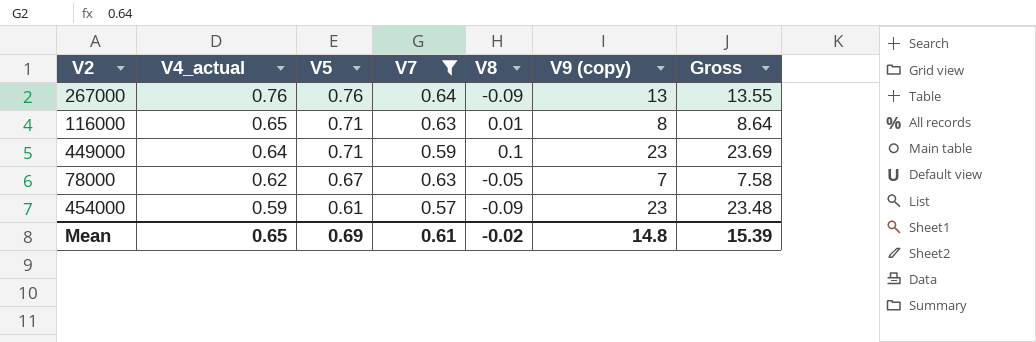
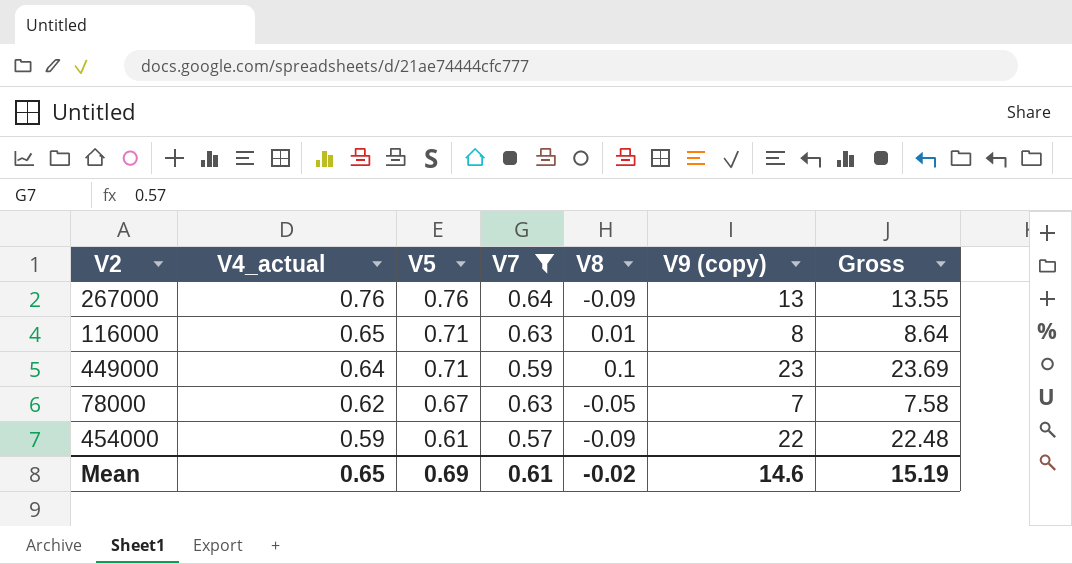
454000 | V9 (copy): 23 -> 22
454000 | Gross: 23.48 -> 22.48
Mean | V9 (copy): 14.8 -> 14.6
Mean | Gross: 15.39 -> 15.19

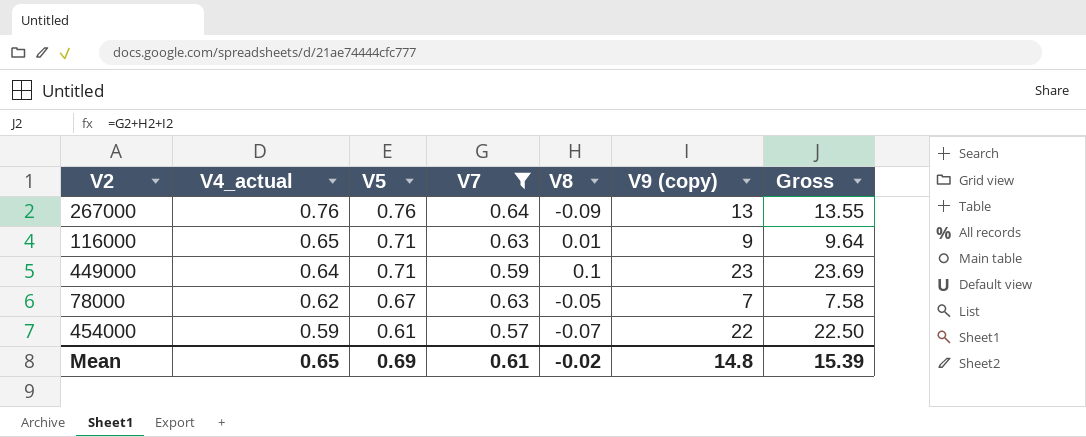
116000 | V9 (copy): 8 -> 9
116000 | Gross: 8.64 -> 9.64
454000 | V8: -0.09 -> -0.07
454000 | Gross: 22.48 -> 22.50
Mean | V9 (copy): 14.6 -> 14.8
Mean | Gross: 15.19 -> 15.39

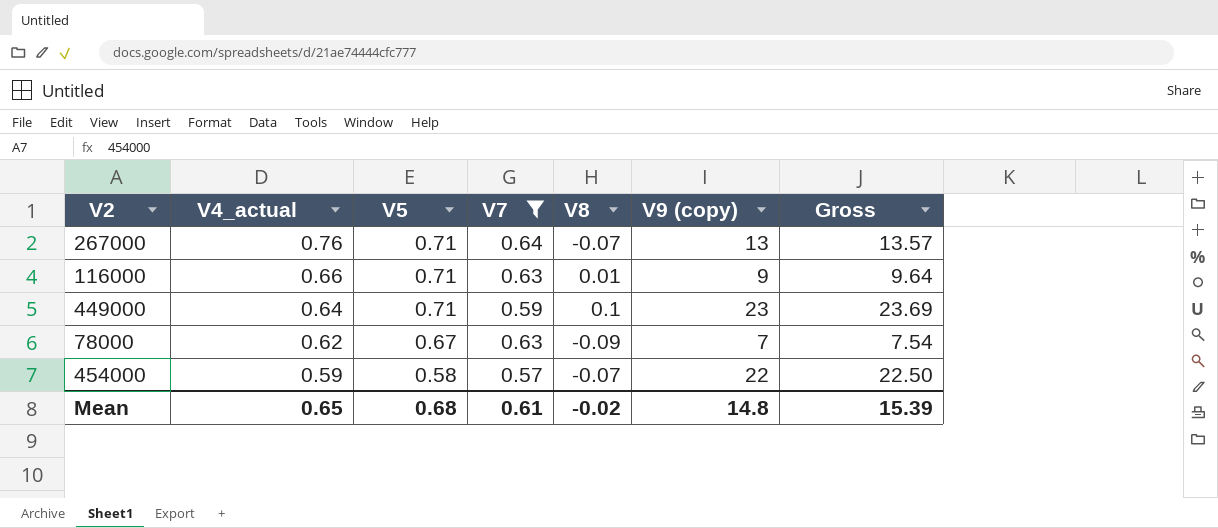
267000 | V5: 0.76 -> 0.71
267000 | V8: -0.09 -> -0.07
267000 | Gross: 13.55 -> 13.57
116000 | V4_actual: 0.65 -> 0.66
78000 | V8: -0.05 -> -0.09
78000 | Gross: 7.58 -> 7.54
454000 | V5: 0.61 -> 0.58
Mean | V5: 0.69 -> 0.68

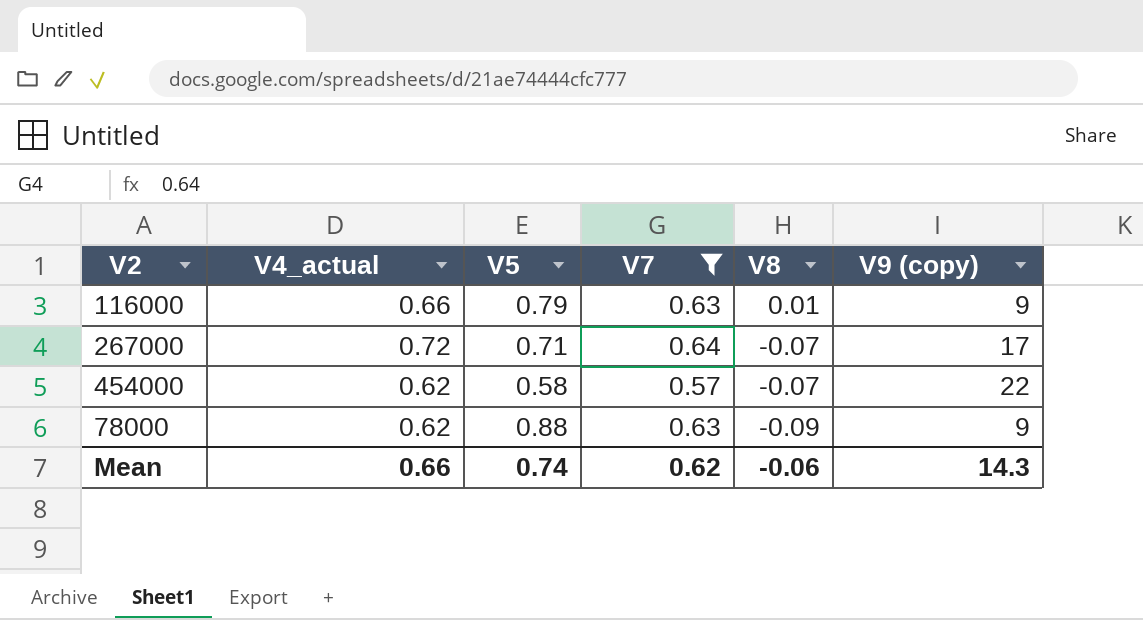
row order: V4_actual descending -> V8 descending
column Gross | formula: [V7] + [V8] + [V9 (copy)] -> none
row 449000: 0.64 | 0.71 | 0.59 | 0.1 | 23 | 23.69 -> none
116000 | V5: 0.71 -> 0.79
267000 | V4_actual: 0.76 -> 0.72
267000 | V9 (copy): 13 -> 17
454000 | V4_actual: 0.59 -> 0.62
78000 | V5: 0.67 -> 0.88
78000 | V9 (copy): 7 -> 9
Mean | V4_actual: 0.65 -> 0.66
Mean | V5: 0.68 -> 0.74
Mean | V7: 0.61 -> 0.62
Mean | V8: -0.02 -> -0.06
Mean | V9 (copy): 14.8 -> 14.3

